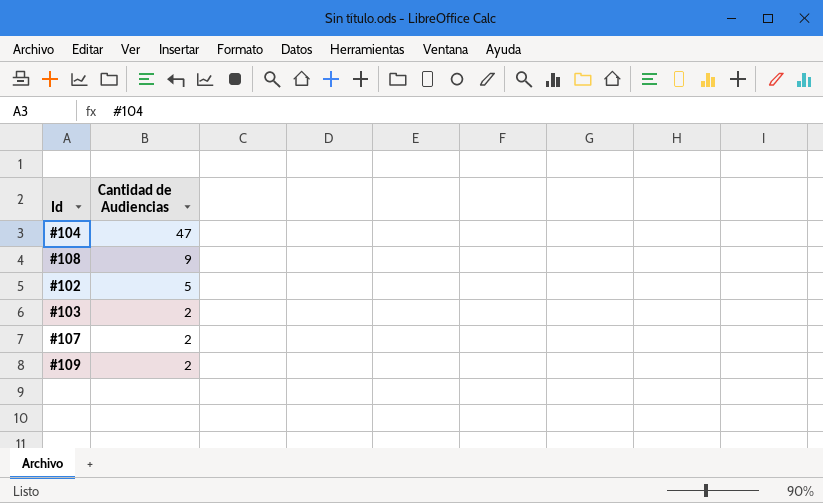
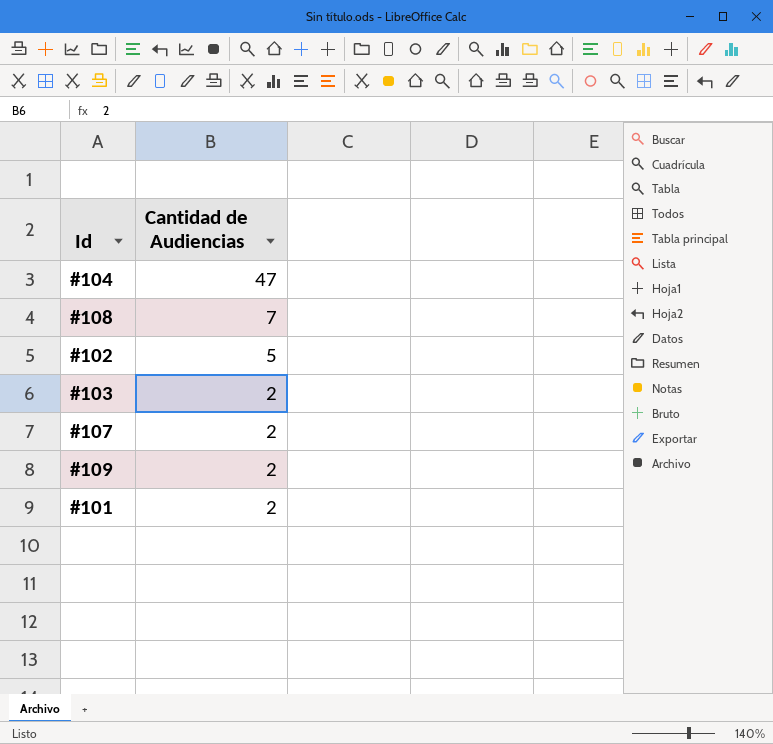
#108 | Cantidad de Audiencias: 9 -> 7
row #101: none -> 2

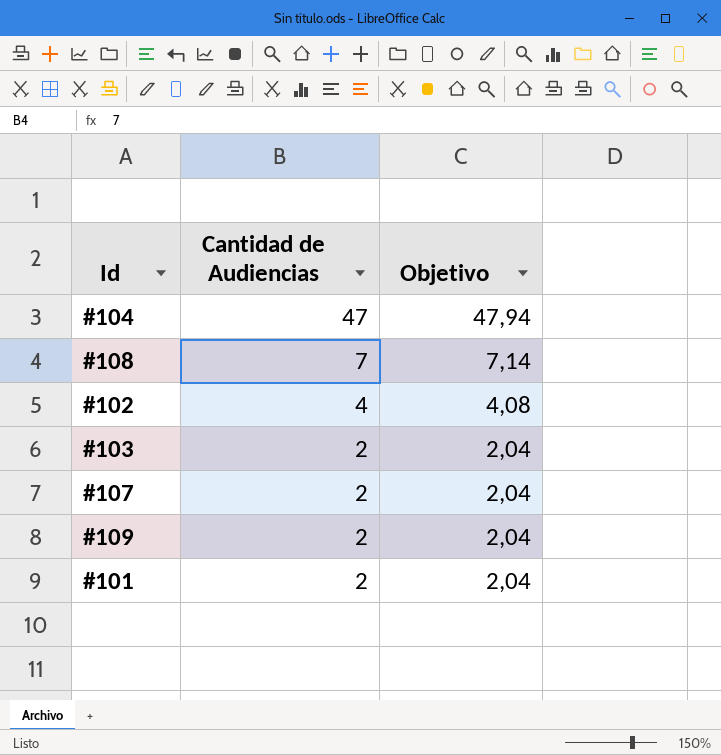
column Objetivo | formula: none -> [Cantidad de Audiencias] * 1,02
#102 | Cantidad de Audiencias: 5 -> 4

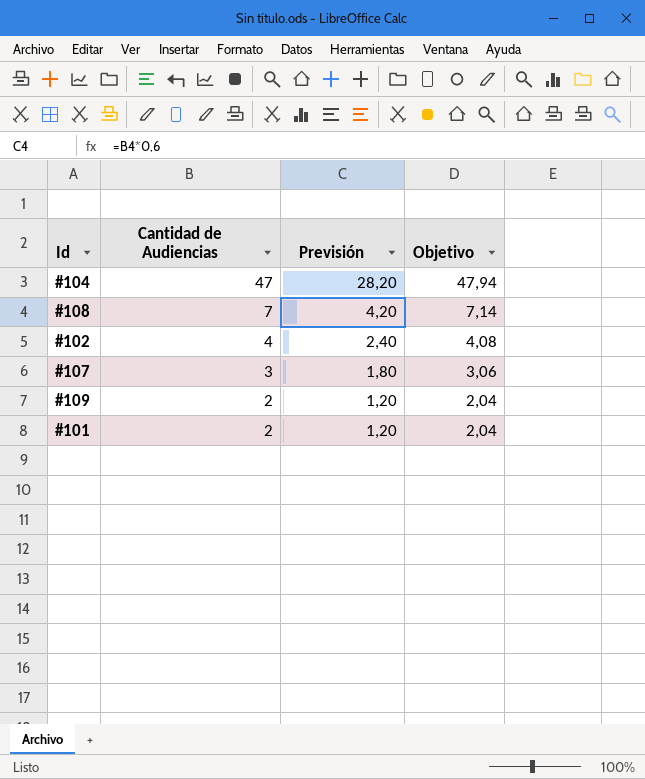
column Previsión | formula: none -> [Cantidad de Audiencias] * 0,6
row #103: 2 | 2,04 -> none
#107 | Cantidad de Audiencias: 2 -> 3
#107 | Objetivo: 2,04 -> 3,06

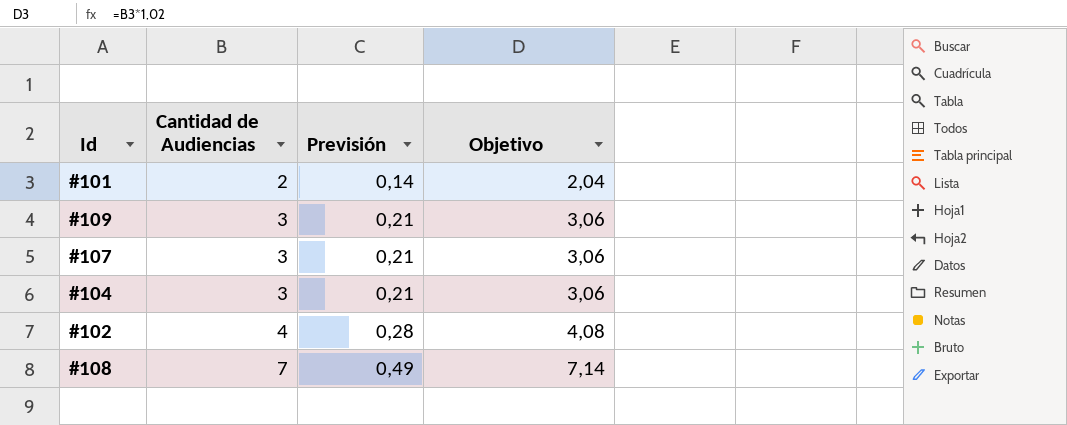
row order: Cantidad de Audiencias descending -> Cantidad de Audiencias ascending
column Previsión | formula: [Cantidad de Audiencias] * 0,6 -> [Cantidad de Audiencias] * 0,07
#109 | Cantidad de Audiencias: 2 -> 3
#109 | Objetivo: 2,04 -> 3,06
#104 | Cantidad de Audiencias: 47 -> 3
#104 | Objetivo: 47,94 -> 3,06

